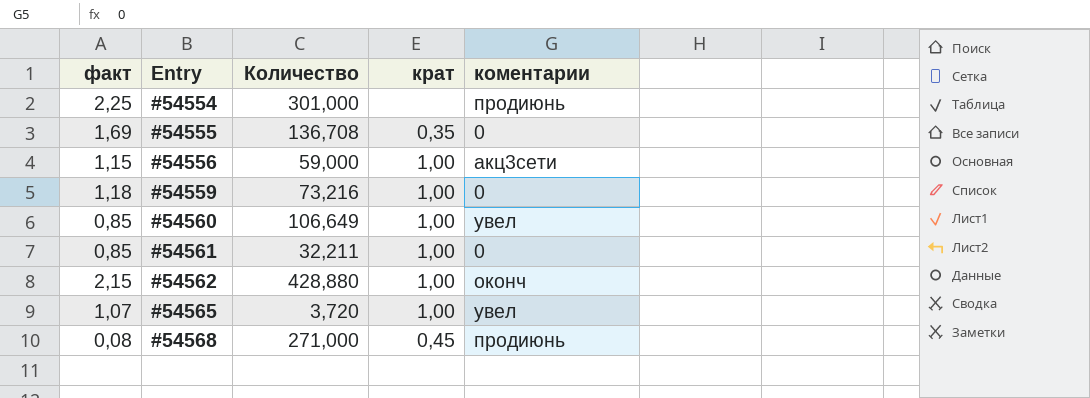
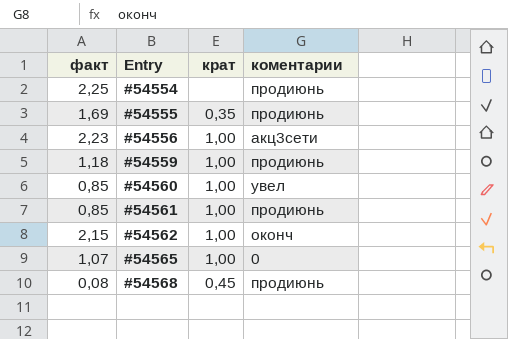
column Количество | position: 3 -> none
#54555 | коментарии: 0 -> продиюнь
#54556 | факт: 1,15 -> 2,23
#54559 | коментарии: 0 -> продиюнь
#54561 | коментарии: 0 -> продиюнь
#54565 | коментарии: увел -> 0

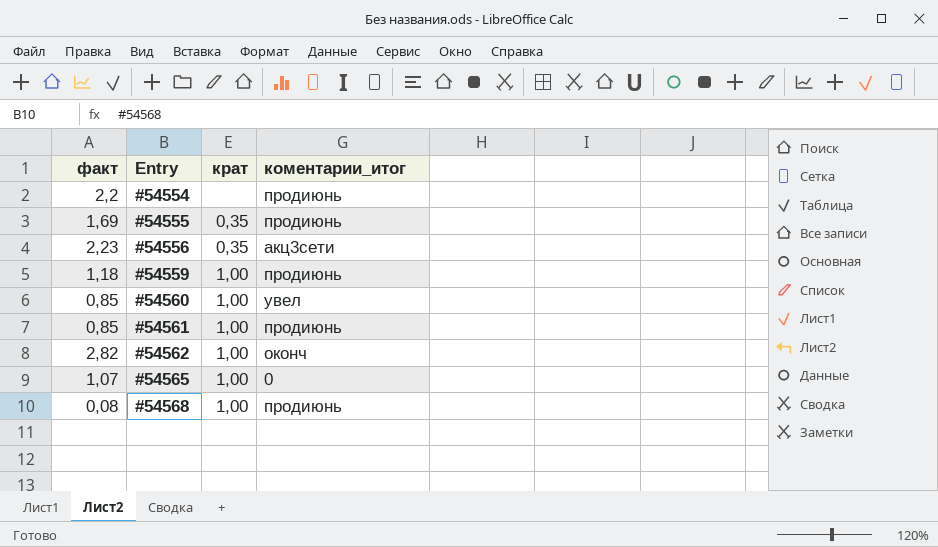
column name: коментарии -> коментарии_итог
#54554 | факт: 2,25 -> 2,2
#54556 | крат: 1,00 -> 0,35
#54562 | факт: 2,15 -> 2,82
#54568 | крат: 0,45 -> 1,00

